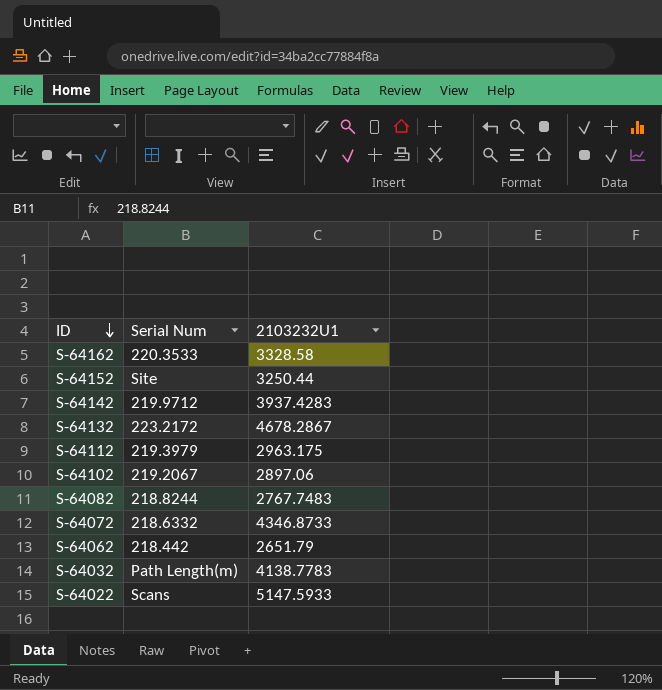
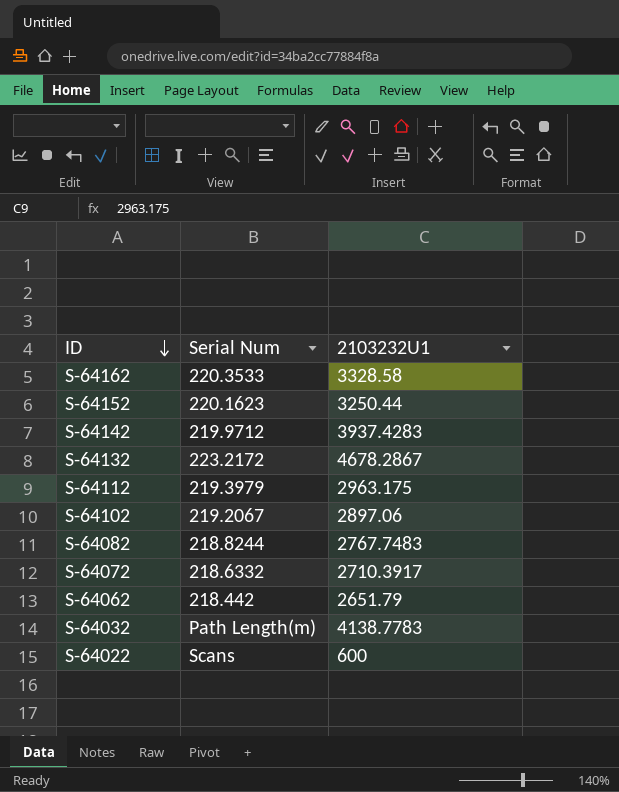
S-64152 | Serial Num: Site -> 220.1623
S-64072 | 2103232U1: 4346.8733 -> 2710.3917
S-64022 | 2103232U1: 5147.5933 -> 600

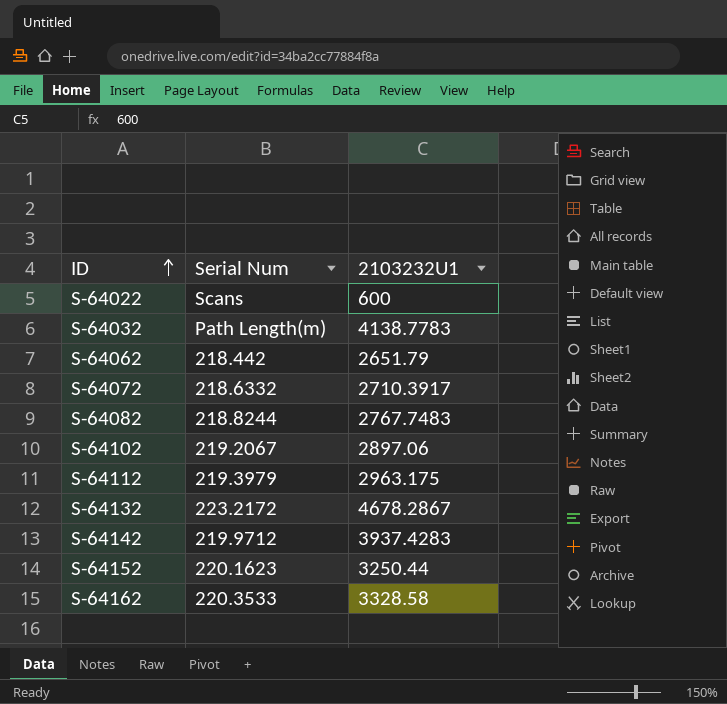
row order: ID descending -> ID ascending

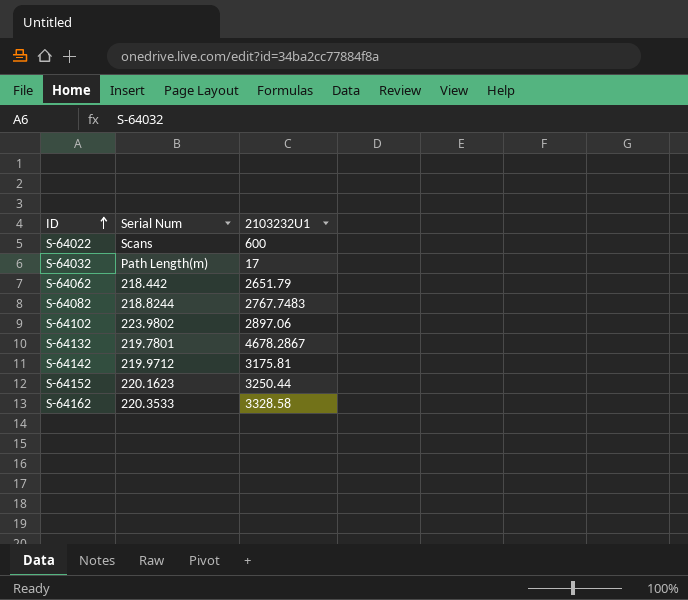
row S-64072: 218.6332 | 2710.3917 -> none
row S-64112: 219.3979 | 2963.175 -> none
S-64032 | 2103232U1: 4138.7783 -> 17
S-64102 | Serial Num: 219.2067 -> 223.9802
S-64132 | Serial Num: 223.2172 -> 219.7801
S-64142 | 2103232U1: 3937.4283 -> 3175.81

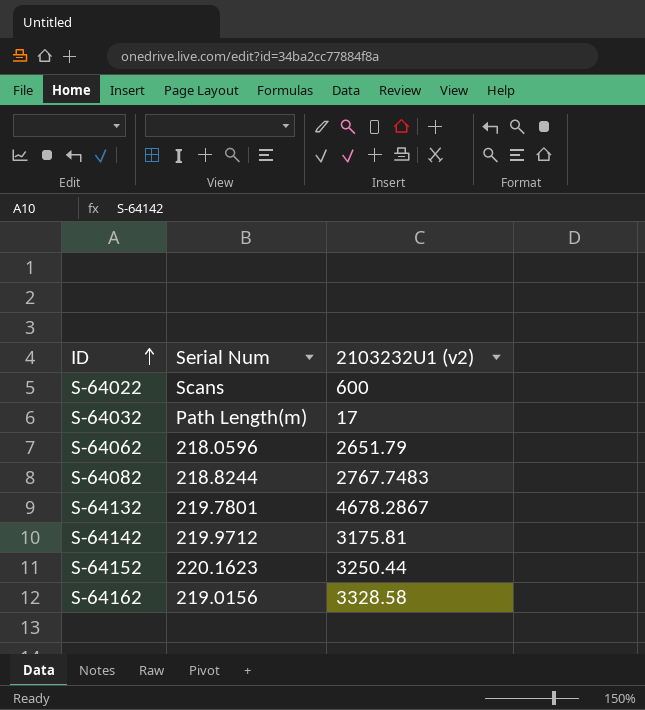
column name: 2103232U1 -> 2103232U1 (v2)
row S-64102: 223.9802 | 2897.06 -> none
S-64062 | Serial Num: 218.442 -> 218.0596
S-64162 | Serial Num: 220.3533 -> 219.0156

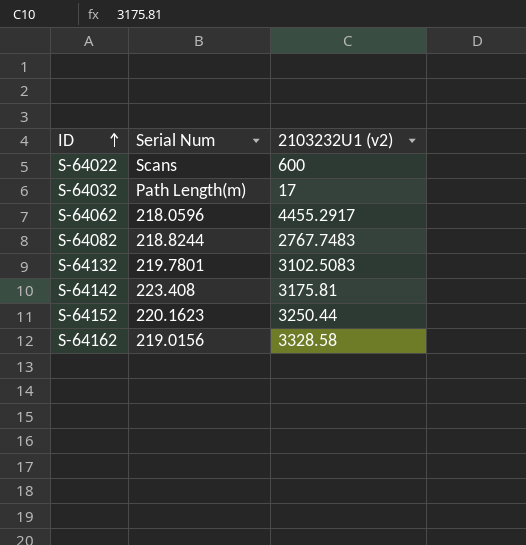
S-64062 | 2103232U1 (v2): 2651.79 -> 4455.2917
S-64132 | 2103232U1 (v2): 4678.2867 -> 3102.5083
S-64142 | Serial Num: 219.9712 -> 223.408

